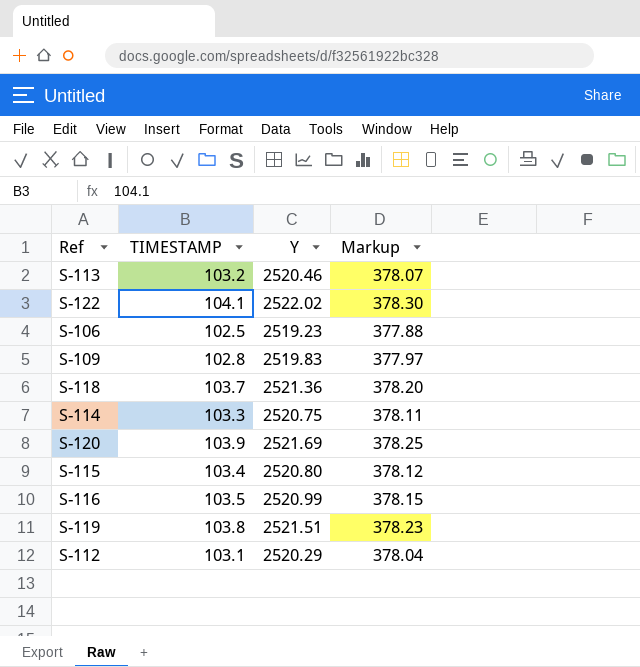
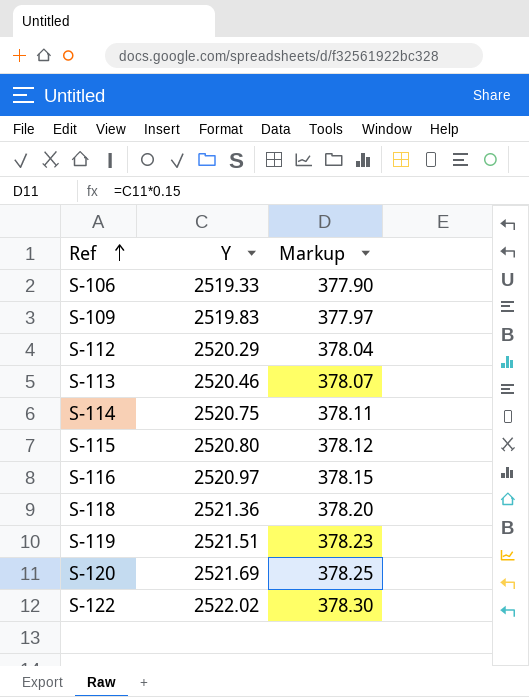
row order: none -> Ref ascending
column TIMESTAMP | position: 2 -> none
S-106 | Y: 2519.23 -> 2519.33
S-106 | Markup: 377.88 -> 377.90
S-116 | Y: 2520.99 -> 2520.97

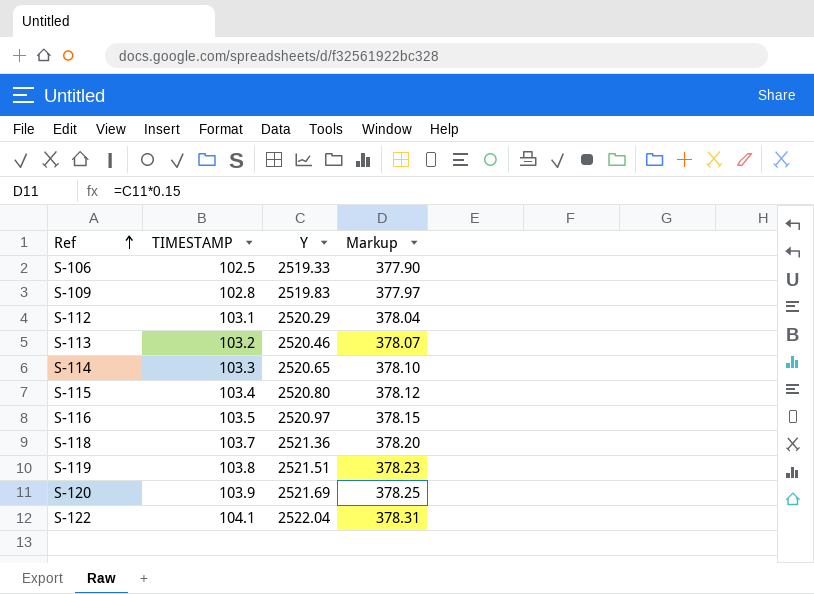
column TIMESTAMP | position: none -> 2
S-114 | Y: 2520.75 -> 2520.65
S-114 | Markup: 378.11 -> 378.10
S-122 | Y: 2522.02 -> 2522.04
S-122 | Markup: 378.30 -> 378.31

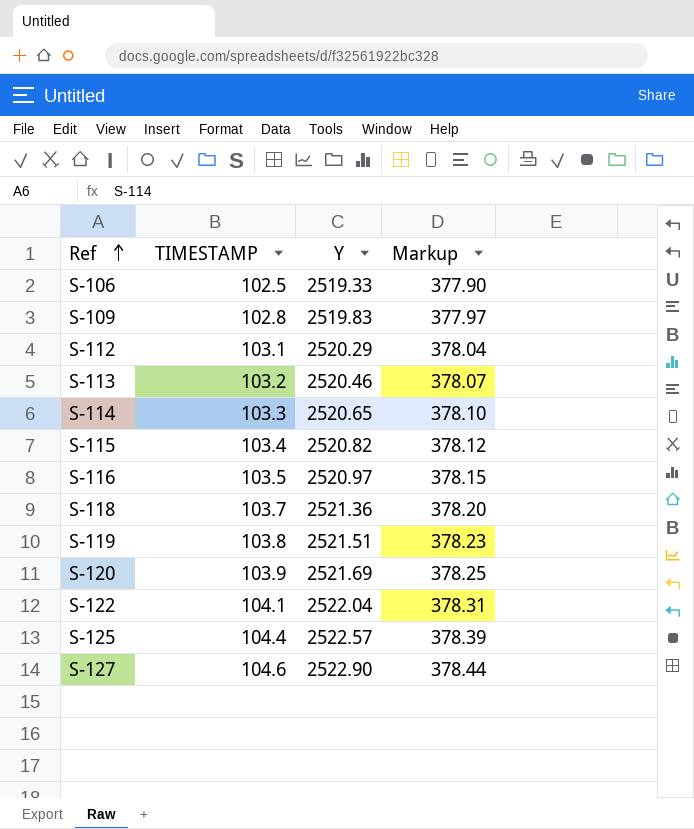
S-115 | Y: 2520.80 -> 2520.82
row S-125: none -> 104.4 | 2522.57 | 378.39
row S-127: none -> 104.6 | 2522.90 | 378.44

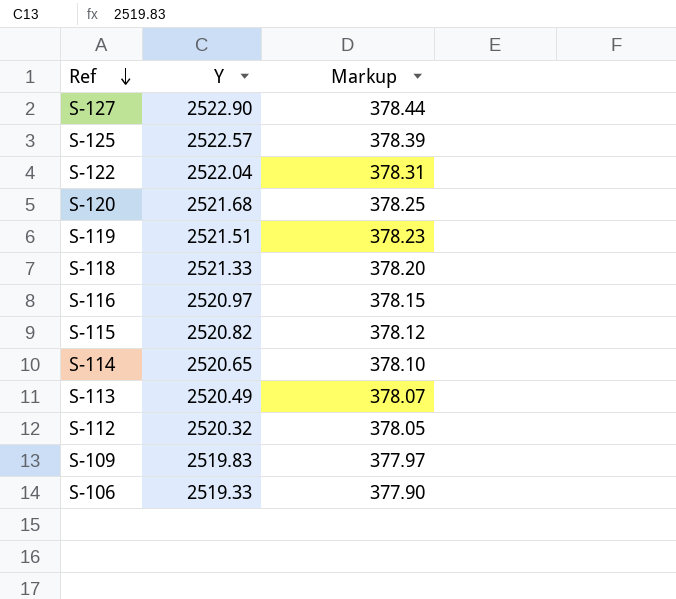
row order: Ref ascending -> Ref descending
column TIMESTAMP | position: 2 -> none
S-120 | Y: 2521.69 -> 2521.68
S-118 | Y: 2521.36 -> 2521.33
S-113 | Y: 2520.46 -> 2520.49
S-112 | Y: 2520.29 -> 2520.32
S-112 | Markup: 378.04 -> 378.05

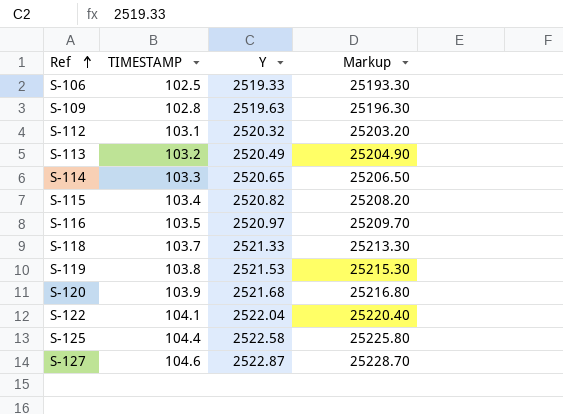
row order: Ref descending -> Ref ascending
column TIMESTAMP | position: none -> 2
column Markup | formula: [Y] * 0.15 -> [Y] * 10
S-109 | Y: 2519.83 -> 2519.63
S-119 | Y: 2521.51 -> 2521.53
S-125 | Y: 2522.57 -> 2522.58
S-127 | Y: 2522.90 -> 2522.87

